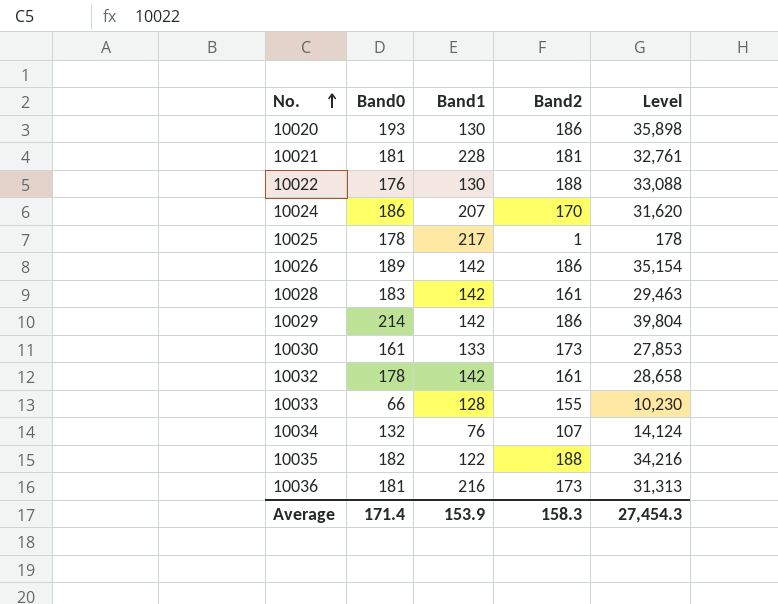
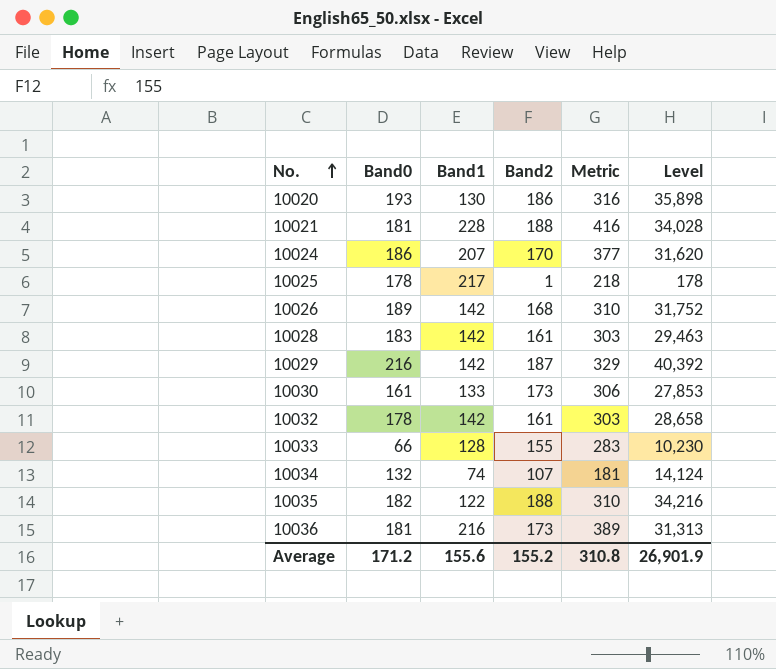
column Metric | formula: none -> [Band1] + [Band2]
row 10022: 176 | 130 | 188 | 33,088 -> none
10021 | Band2: 181 -> 188
10021 | Level: 32,761 -> 34,028
10026 | Band2: 186 -> 168
10026 | Level: 35,154 -> 31,752
10029 | Band0: 214 -> 216
10029 | Band2: 186 -> 187
10029 | Level: 39,804 -> 40,392
10034 | Band1: 76 -> 74
Average | Band0: 171.4 -> 171.2
Average | Band1: 153.9 -> 155.6
Average | Band2: 158.3 -> 155.2
Average | Level: 27,454.3 -> 26,901.9

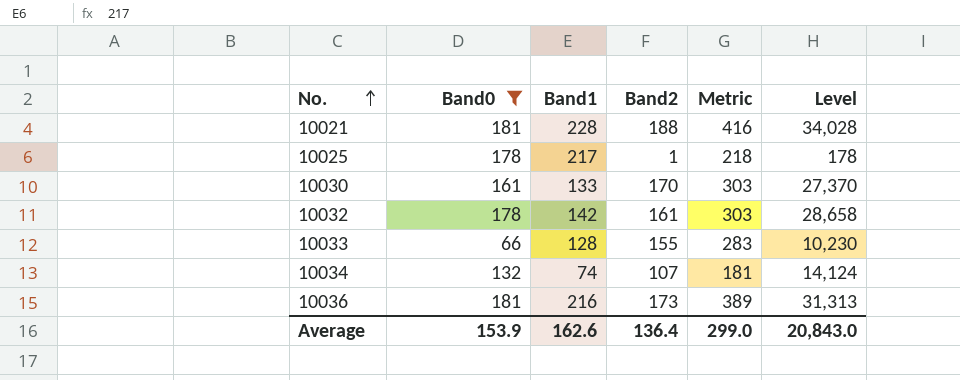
filter: none -> Band0 <= 181
10030 | Band2: 173 -> 170
10030 | Metric: 306 -> 303
10030 | Level: 27,853 -> 27,370
Average | Band0: 171.2 -> 153.9
Average | Band1: 155.6 -> 162.6
Average | Band2: 155.2 -> 136.4
Average | Metric: 310.8 -> 299.0
Average | Level: 26,901.9 -> 20,843.0

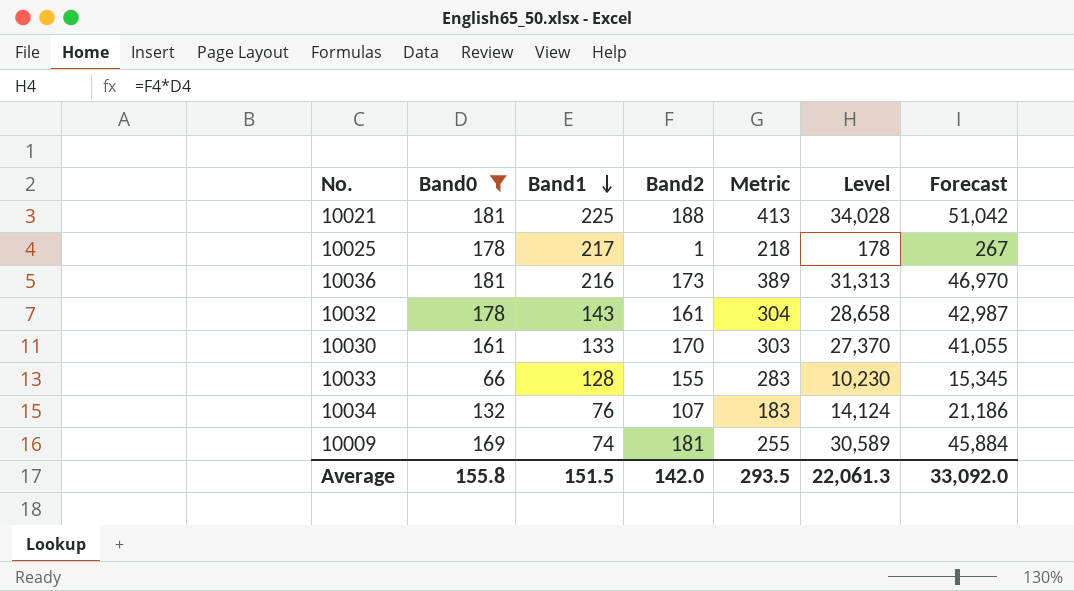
row order: No. ascending -> Band1 descending
column Forecast | formula: none -> [Level] * 1.5
10021 | Band1: 228 -> 225
10021 | Metric: 416 -> 413
10032 | Band1: 142 -> 143
10032 | Metric: 303 -> 304
10034 | Band1: 74 -> 76
10034 | Metric: 181 -> 183
row 10009: none -> 169 | 74 | 181 | 255 | 30,589 | 45,884
Average | Band0: 153.9 -> 155.8
Average | Band1: 162.6 -> 151.5
Average | Band2: 136.4 -> 142.0
Average | Metric: 299.0 -> 293.5
Average | Level: 20,843.0 -> 22,061.3

